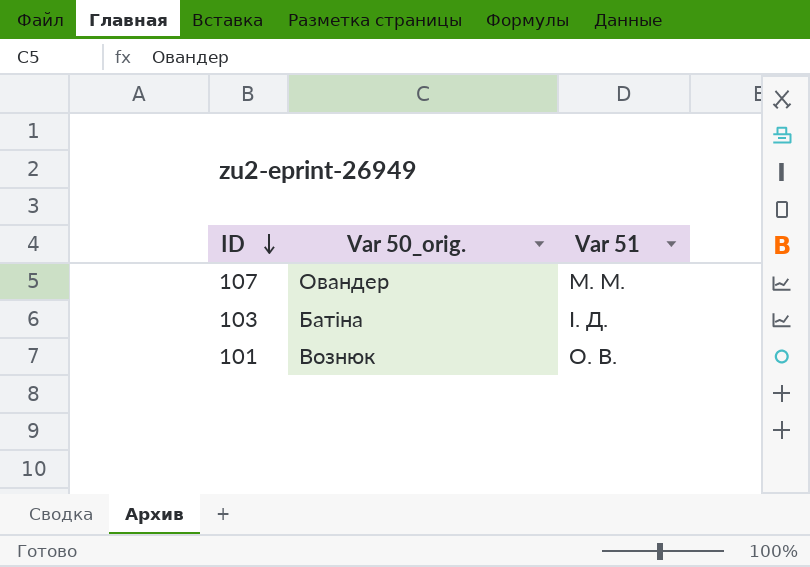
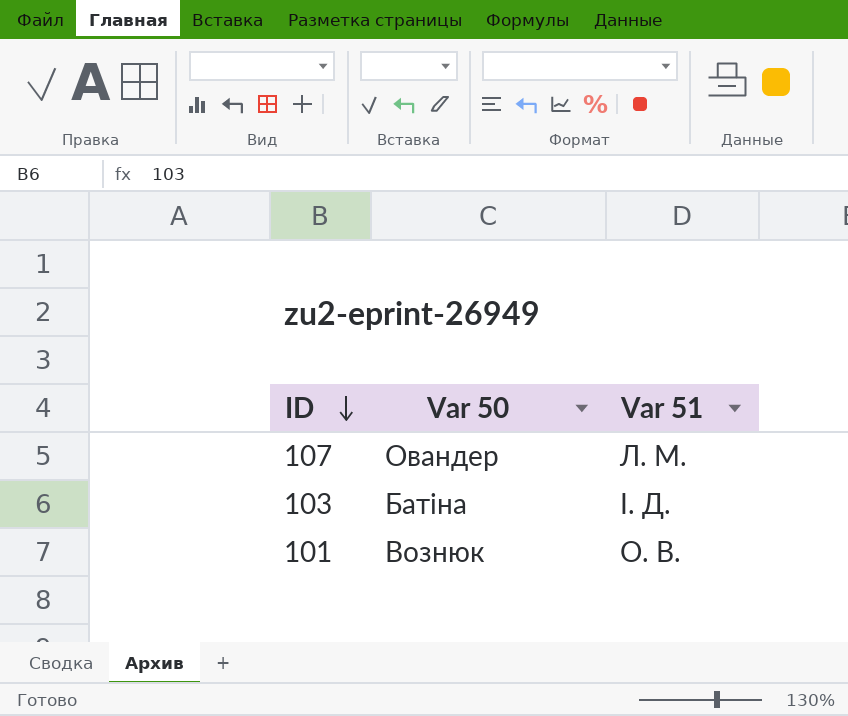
column name: Var 50_orig. -> Var 50
107 | Var 51: М. М. -> Л. М.

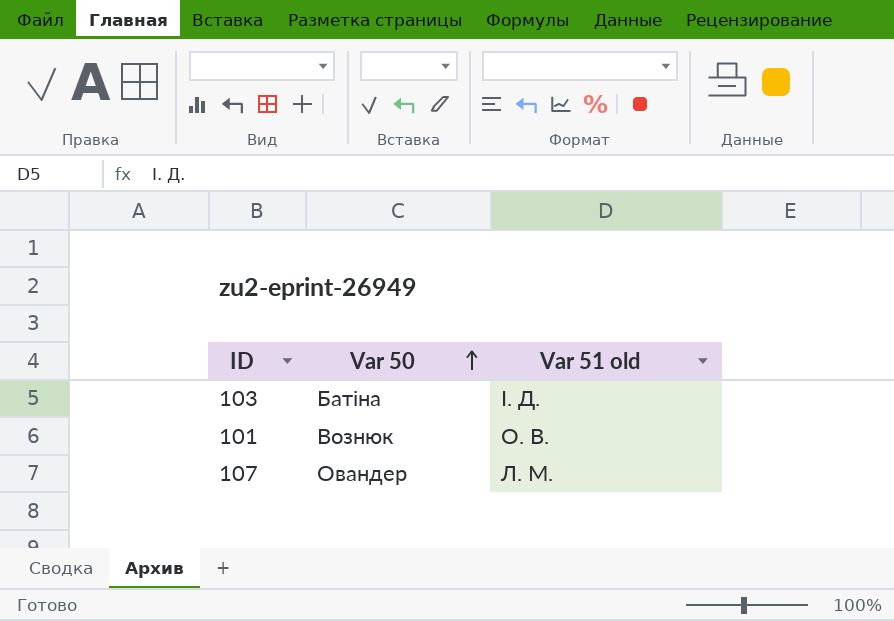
row order: ID descending -> Var 50 ascending
column name: Var 51 -> Var 51 old

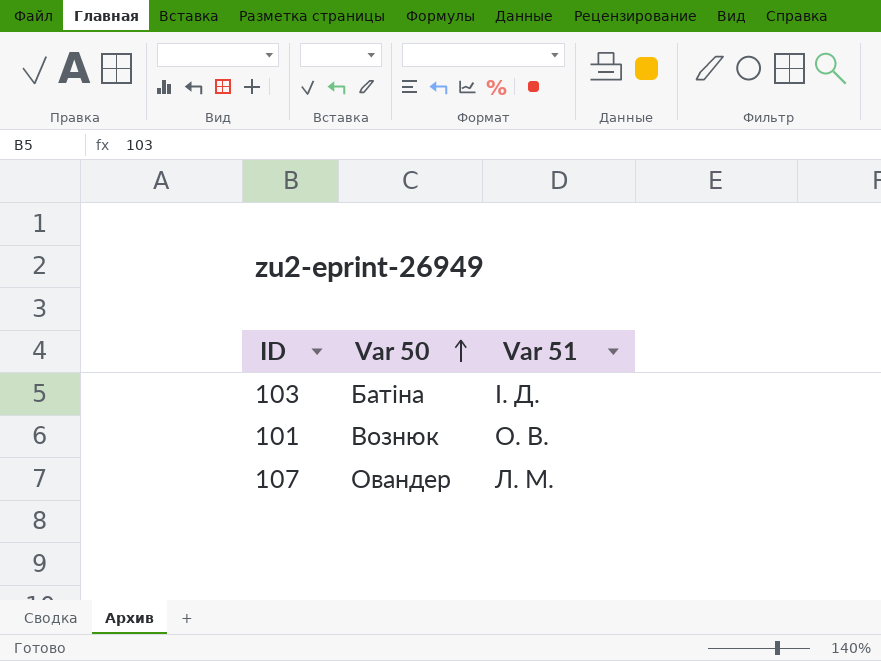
column name: Var 51 old -> Var 51

